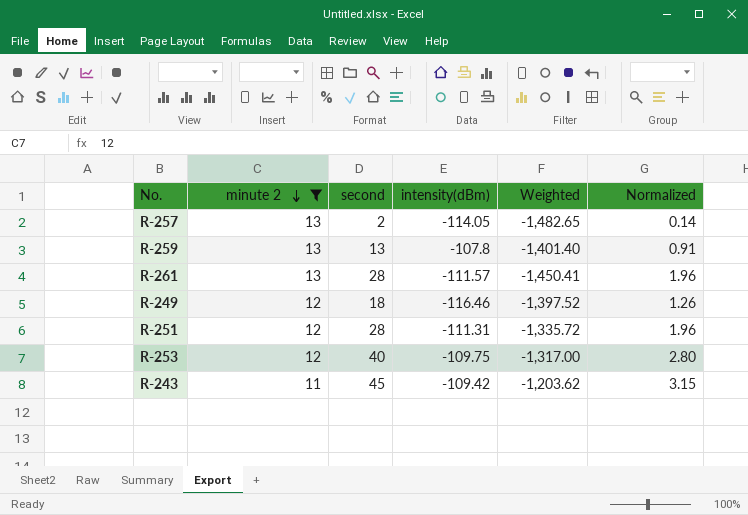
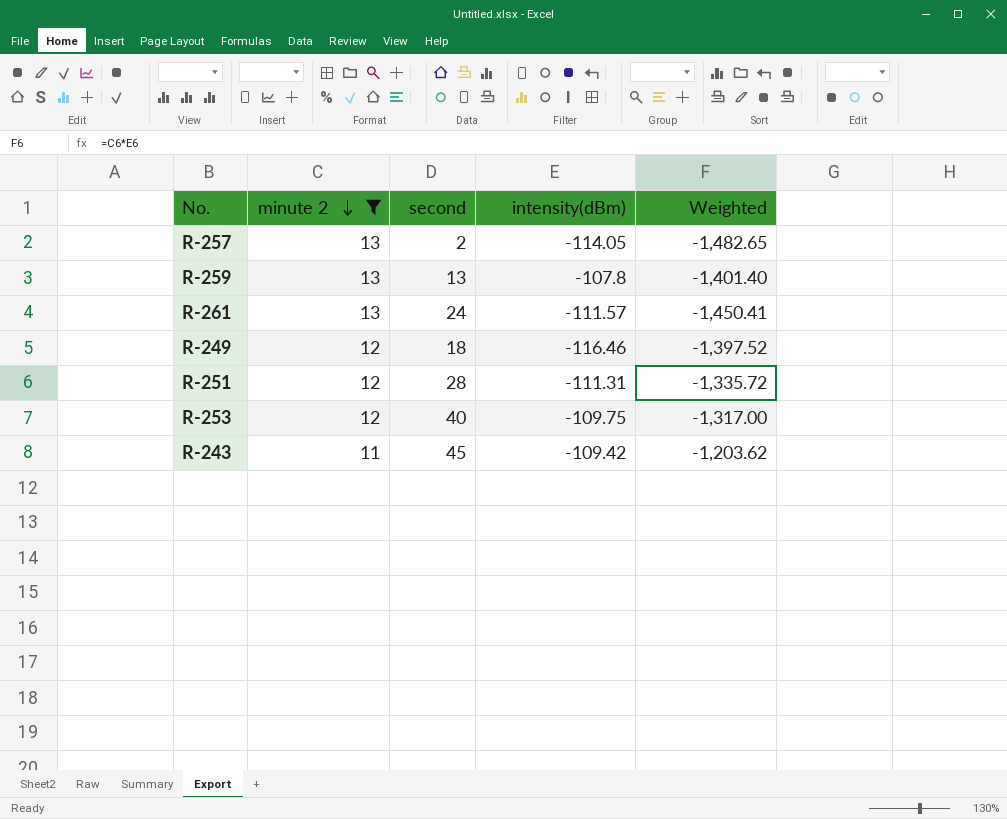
column Normalized | formula: [second] * 0.07 -> none
R-261 | second: 28 -> 24

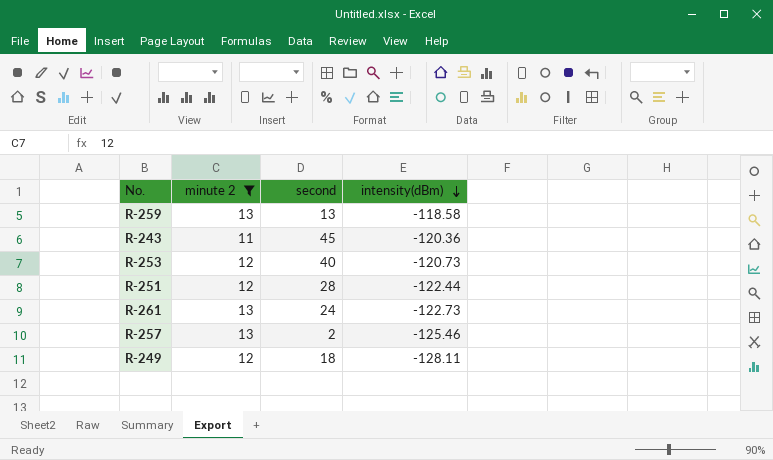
row order: minute 2 descending -> intensity(dBm) descending
column Weighted | formula: [minute 2] * [intensity(dBm)] -> none
R-259 | intensity(dBm): -107.8 -> -118.58
R-243 | intensity(dBm): -109.42 -> -120.36
R-253 | intensity(dBm): -109.75 -> -120.73
R-251 | intensity(dBm): -111.31 -> -122.44
R-261 | intensity(dBm): -111.57 -> -122.73
R-257 | intensity(dBm): -114.05 -> -125.46
R-249 | intensity(dBm): -116.46 -> -128.11

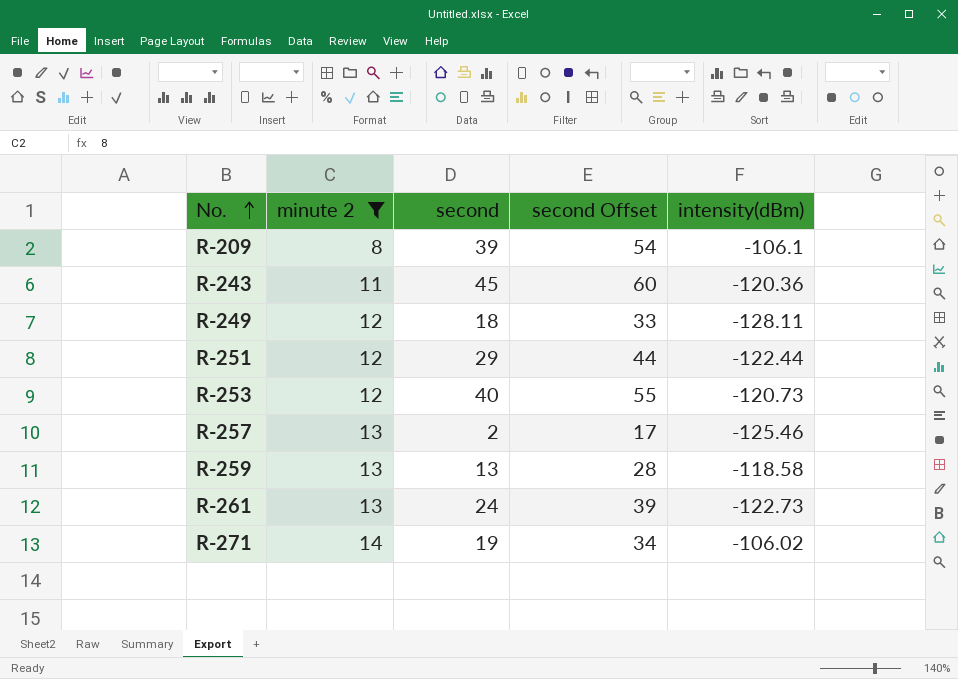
row order: intensity(dBm) descending -> No. ascending
column second Offset | formula: none -> [second] + 15
row R-209: none -> 8 | 39 | 54 | -106.1
R-251 | second: 28 -> 29
row R-271: none -> 14 | 19 | 34 | -106.02

